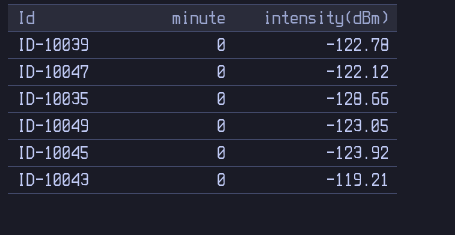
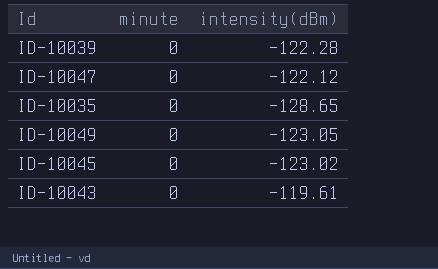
ID-10039 | intensity(dBm): -122.78 -> -122.28
ID-10035 | intensity(dBm): -128.66 -> -128.65
ID-10045 | intensity(dBm): -123.92 -> -123.02
ID-10043 | intensity(dBm): -119.21 -> -119.61

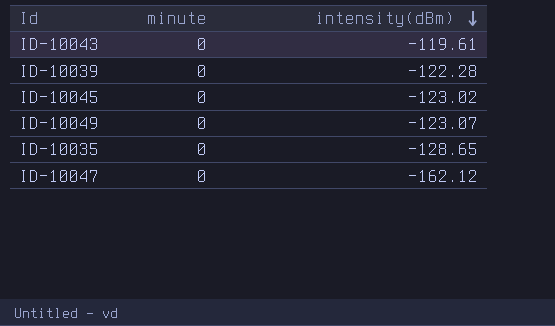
row order: none -> intensity(dBm) descending
ID-10049 | intensity(dBm): -123.05 -> -123.07
ID-10047 | intensity(dBm): -122.12 -> -162.12

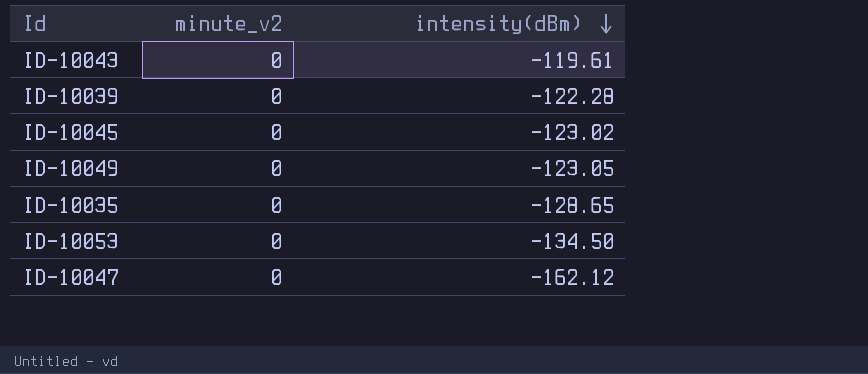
column name: minute -> minute_v2
ID-10049 | intensity(dBm): -123.07 -> -123.05
row ID-10053: none -> 0 | -134.50

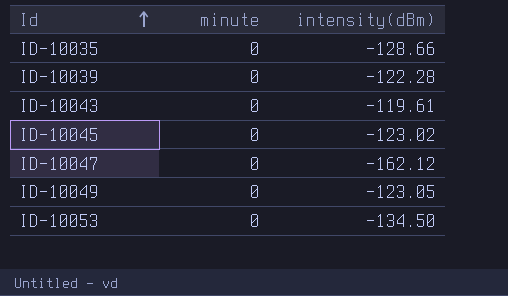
row order: intensity(dBm) descending -> Id ascending
column name: minute_v2 -> minute
ID-10035 | intensity(dBm): -128.65 -> -128.66

